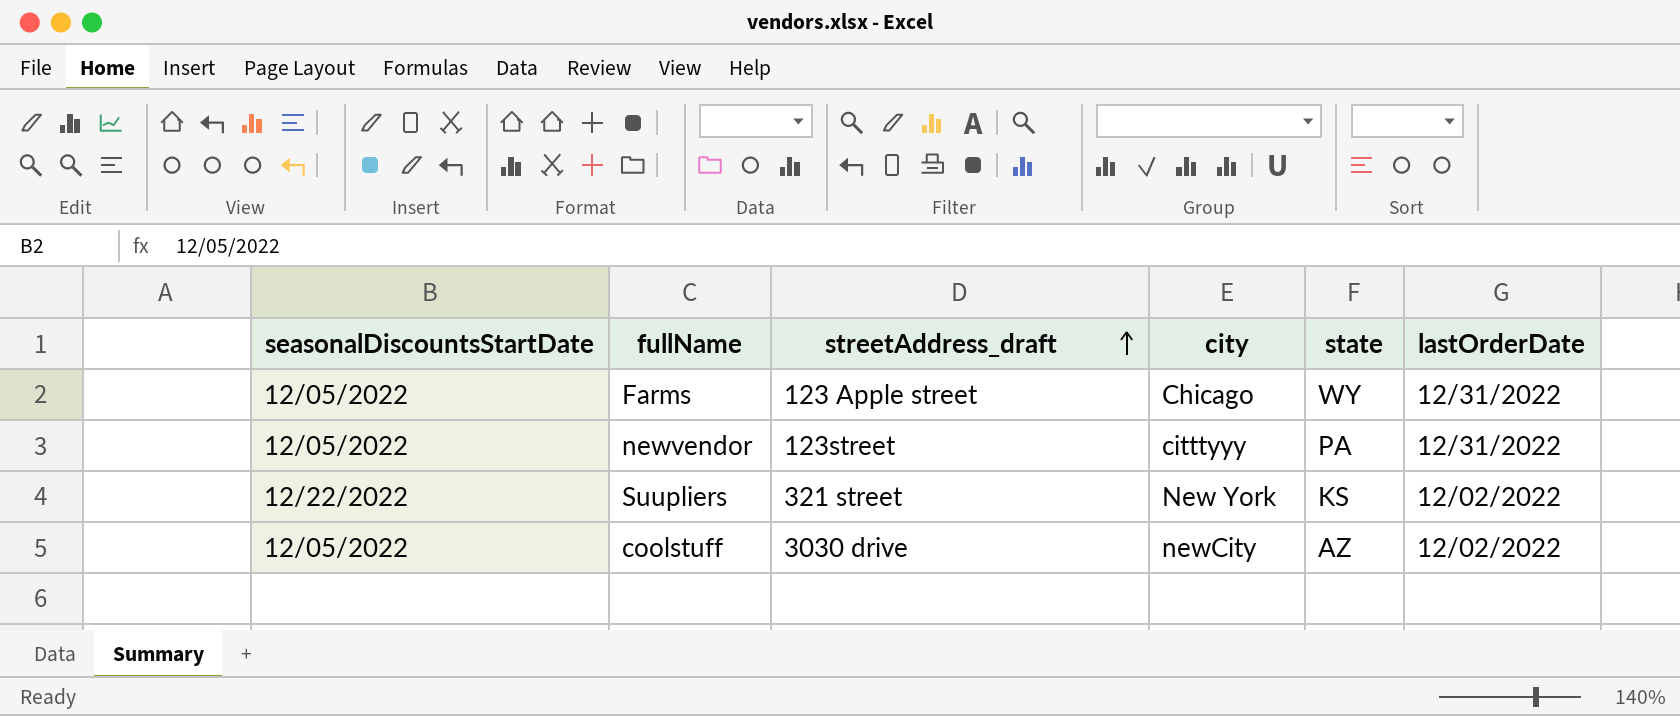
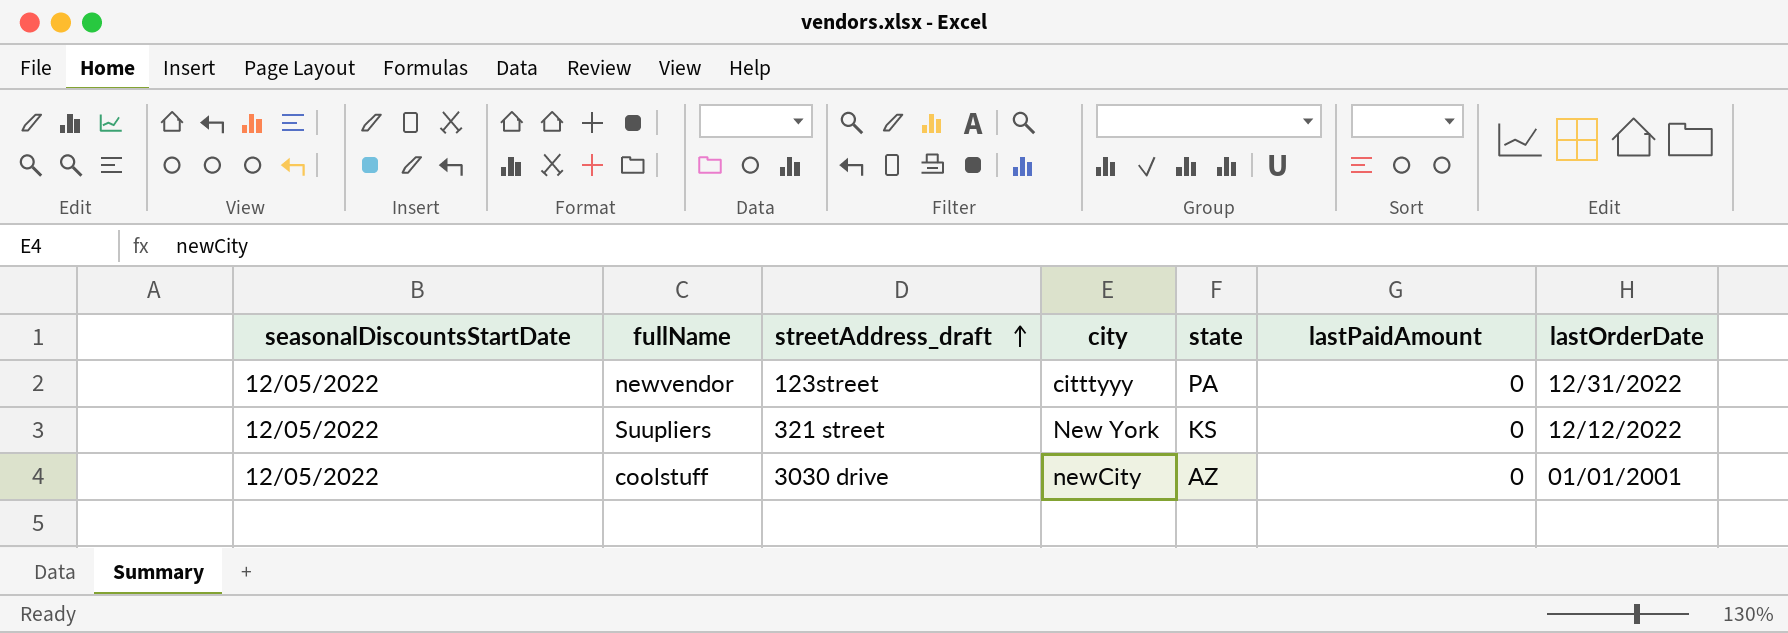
column lastPaidAmount | position: none -> 6
row Farms: 12/05/2022 | 123 Apple street | Chicago | WY | 12/31/2022 -> none
Suupliers | seasonalDiscountsStartDate: 12/22/2022 -> 12/05/2022
Suupliers | lastOrderDate: 12/02/2022 -> 12/12/2022
coolstuff | lastOrderDate: 12/02/2022 -> 01/01/2001

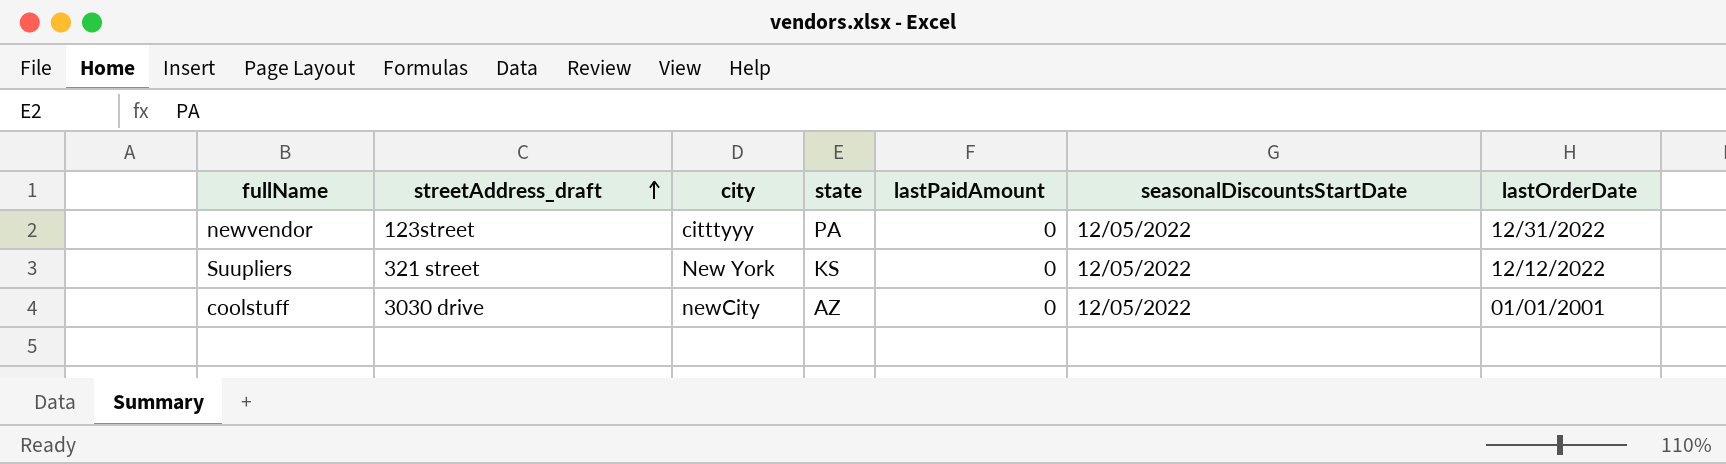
column seasonalDiscountsStartDate | position: 1 -> 6

